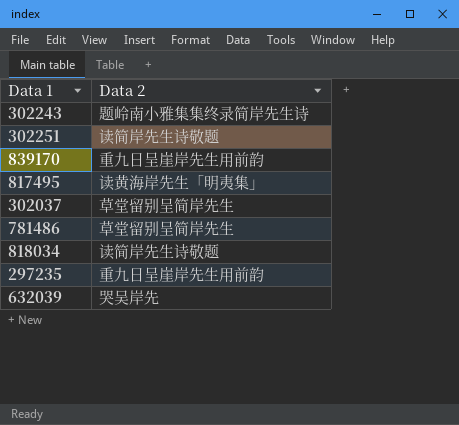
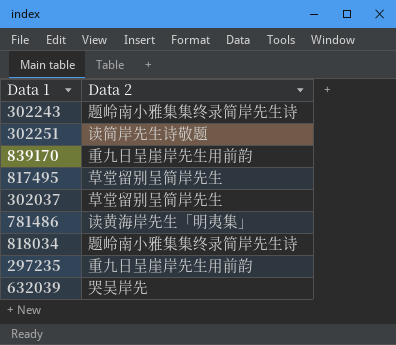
817495 | Data 2: 读黄海岸先生「明夷集」 -> 草堂留别呈简岸先生
781486 | Data 2: 草堂留别呈简岸先生 -> 读黄海岸先生「明夷集」
818034 | Data 2: 读简岸先生诗敬题 -> 题岭南小雅集集终录简岸先生诗

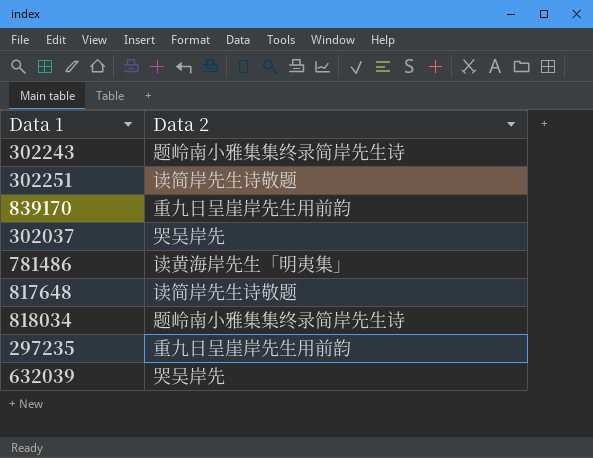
row 817495: 草堂留别呈简岸先生 -> none
302037 | Data 2: 草堂留别呈简岸先生 -> 哭吴岸先
row 817648: none -> 读简岸先生诗敬题

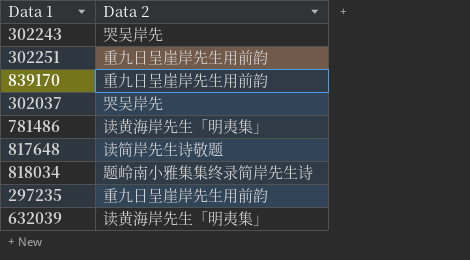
302243 | Data 2: 题岭南小雅集集终录简岸先生诗 -> 哭吴岸先
302251 | Data 2: 读简岸先生诗敬题 -> 重九日呈崖岸先生用前韵
632039 | Data 2: 哭吴岸先 -> 读黄海岸先生「明夷集」

